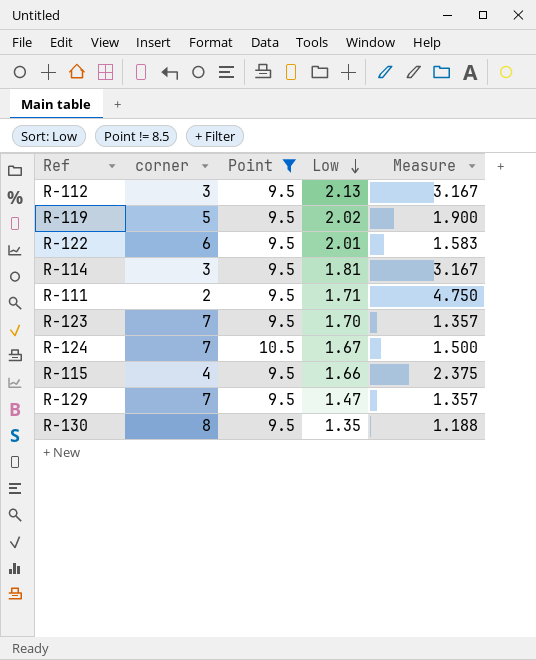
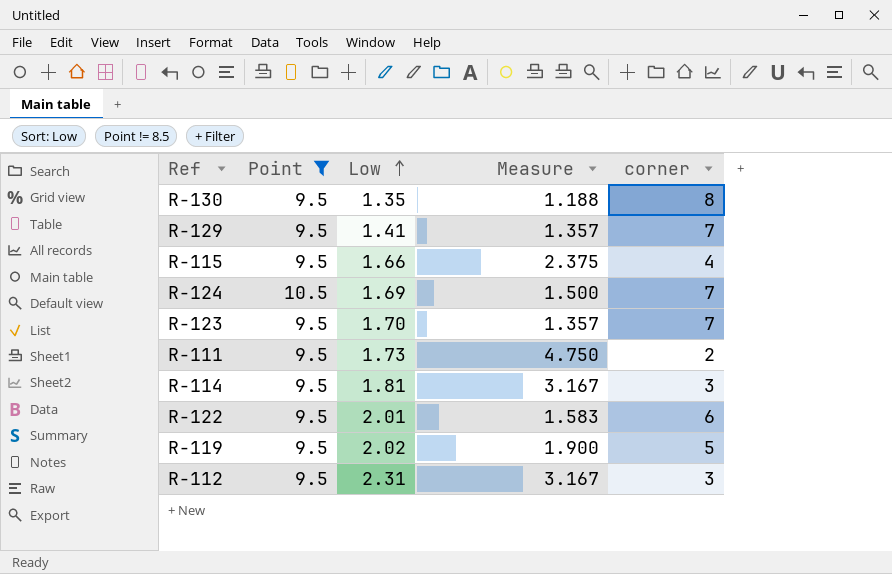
row order: Low descending -> Low ascending
column corner | position: 2 -> 5
R-129 | Low: 1.47 -> 1.41
R-124 | Low: 1.67 -> 1.69
R-111 | Low: 1.71 -> 1.73
R-112 | Low: 2.13 -> 2.31

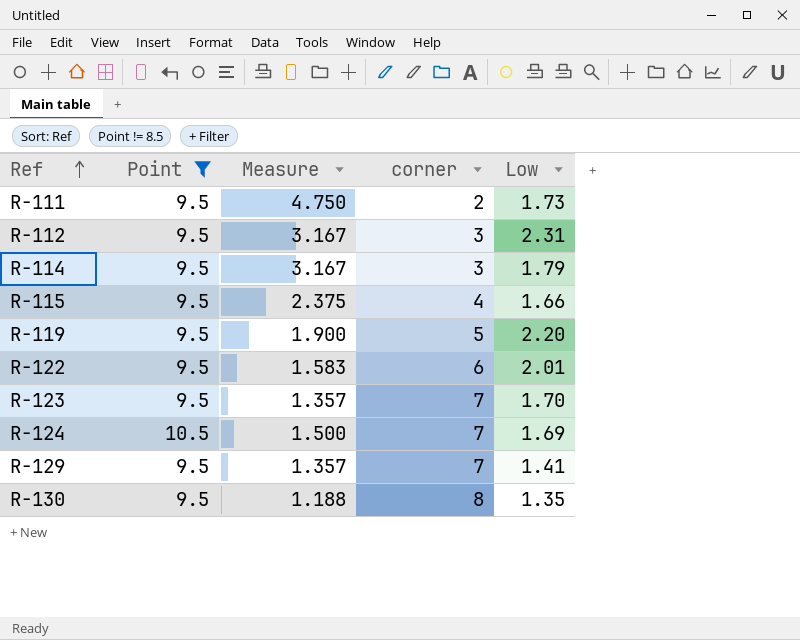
row order: Low ascending -> Ref ascending
column Low | position: 3 -> 5
R-114 | Low: 1.81 -> 1.79
R-119 | Low: 2.02 -> 2.20

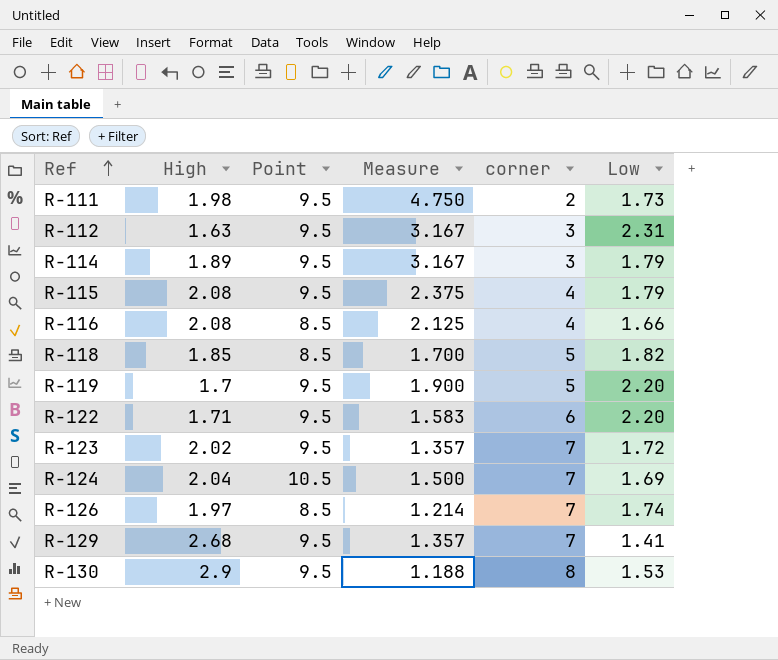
filter: Point != 8.5 -> none
column High | position: none -> 2
R-115 | Low: 1.66 -> 1.79
R-122 | Low: 2.01 -> 2.20
R-123 | Low: 1.70 -> 1.72
R-130 | Low: 1.35 -> 1.53

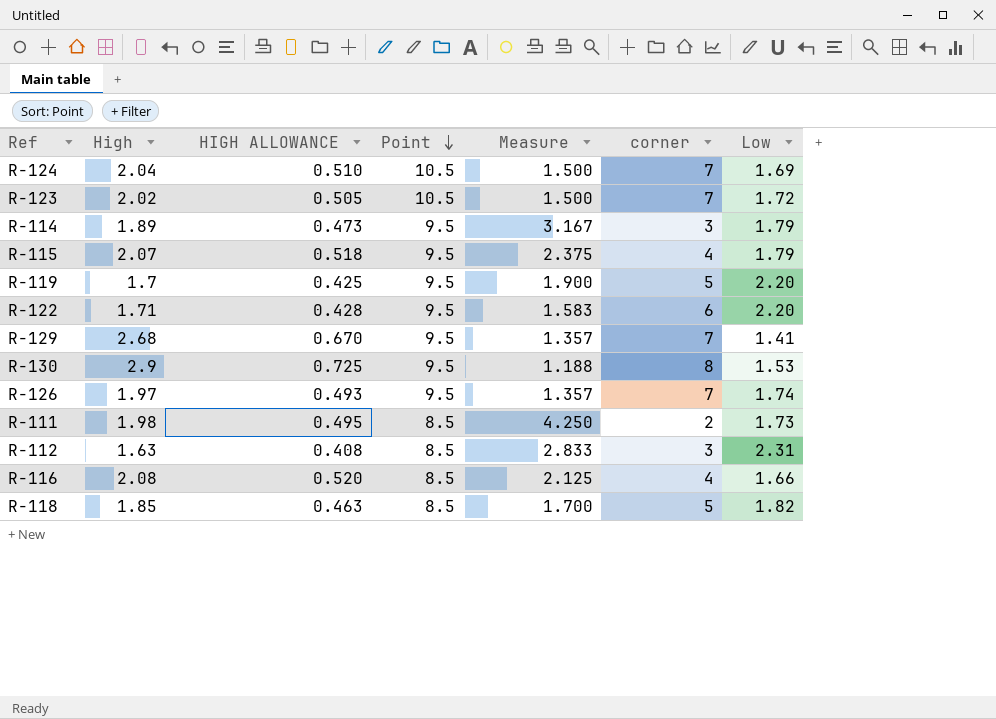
row order: Ref ascending -> Point descending
column HIGH ALLOWANCE | formula: none -> [High] * 0.25
R-123 | Point: 9.5 -> 10.5
R-123 | Measure: 1.357 -> 1.500
R-115 | High: 2.08 -> 2.07
R-126 | Point: 8.5 -> 9.5
R-126 | Measure: 1.214 -> 1.357
R-111 | Point: 9.5 -> 8.5
R-111 | Measure: 4.750 -> 4.250
R-112 | Point: 9.5 -> 8.5
R-112 | Measure: 3.167 -> 2.833

